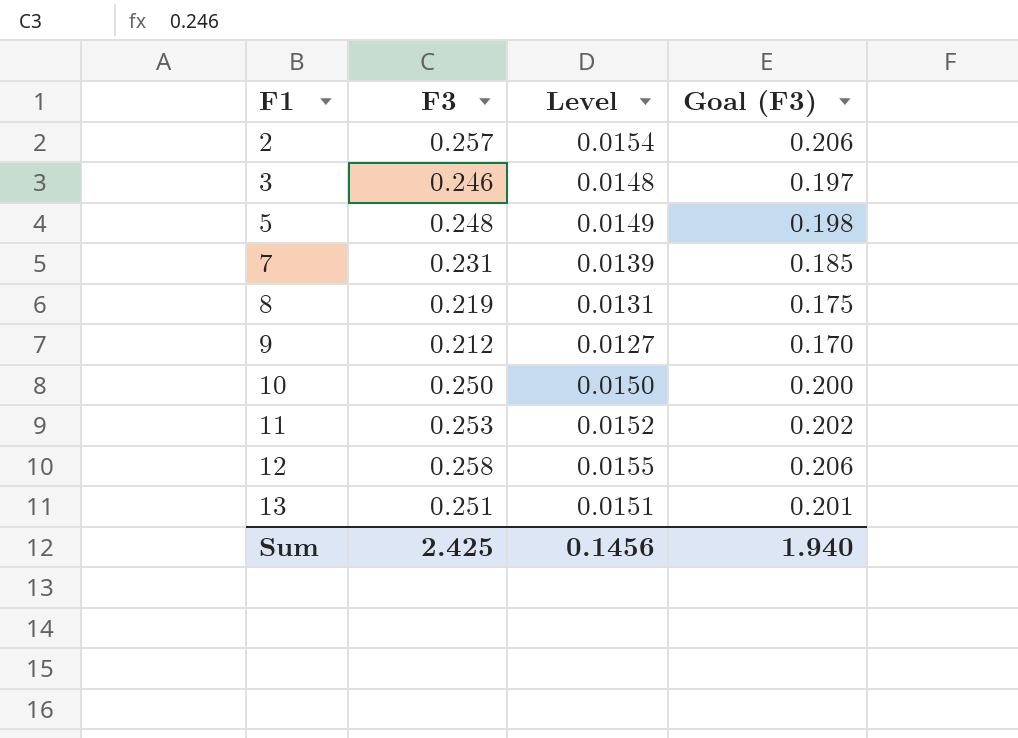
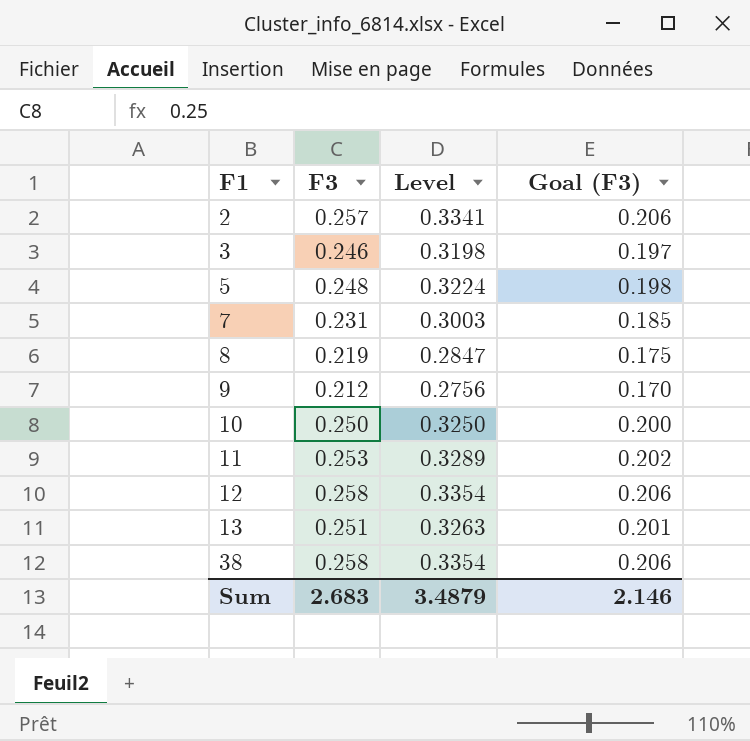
column Level | formula: [F3] * 0.06 -> [F3] * 1.3
row 38: none -> 0.258 | 0.3354 | 0.206
Sum | F3: 2.425 -> 2.683
Sum | Level: 0.1456 -> 3.4879
Sum | Goal (F3): 1.940 -> 2.146

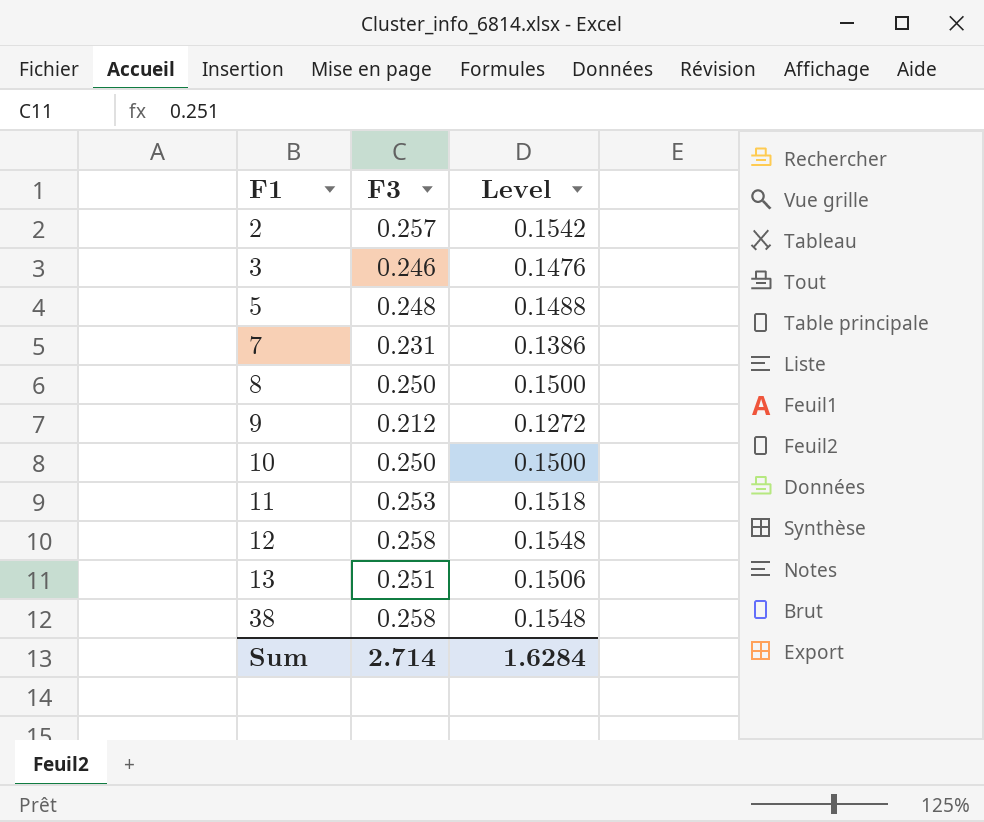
column Goal (F3) | formula: [F3] * 0.8 -> none
column Level | formula: [F3] * 1.3 -> [F3] * 0.6
8 | F3: 0.219 -> 0.250
Sum | F3: 2.683 -> 2.714
Sum | Level: 3.4879 -> 1.6284

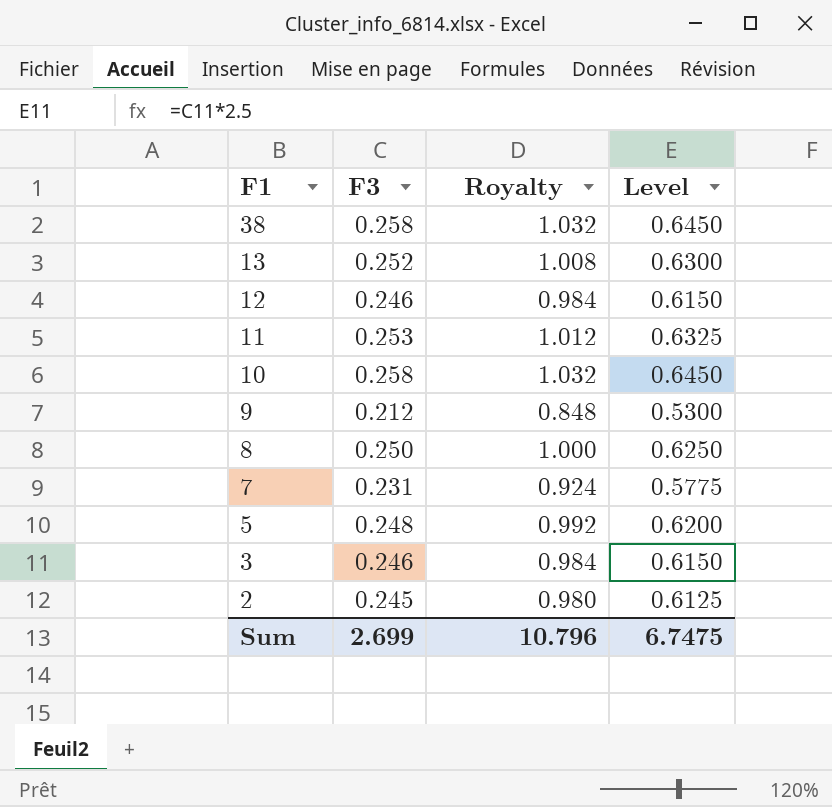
row order: F1 ascending -> F1 descending
column Royalty | formula: none -> [F3] * 4
column Level | formula: [F3] * 0.6 -> [F3] * 2.5
13 | F3: 0.251 -> 0.252
12 | F3: 0.258 -> 0.246
10 | F3: 0.250 -> 0.258
2 | F3: 0.257 -> 0.245
Sum | F3: 2.714 -> 2.699
Sum | Level: 1.6284 -> 6.7475

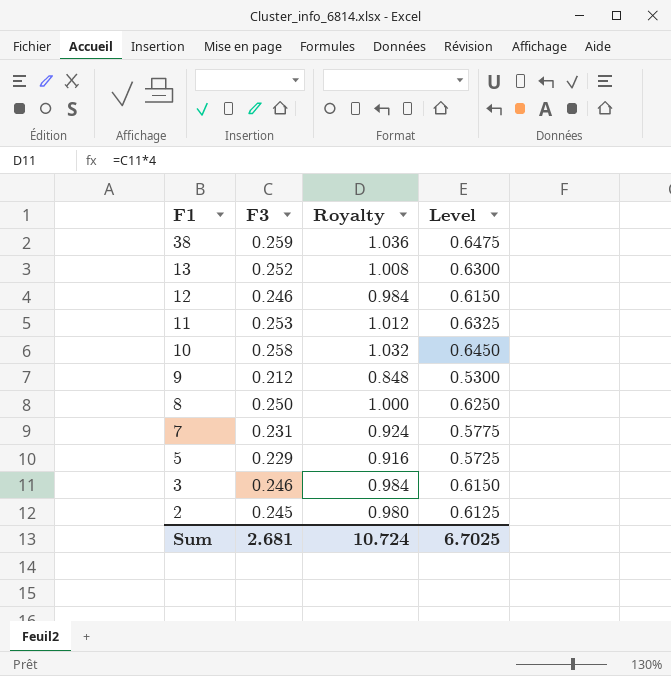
38 | F3: 0.258 -> 0.259
38 | Royalty: 1.032 -> 1.036
38 | Level: 0.6450 -> 0.6475
5 | F3: 0.248 -> 0.229
5 | Royalty: 0.992 -> 0.916
5 | Level: 0.6200 -> 0.5725
Sum | F3: 2.699 -> 2.681
Sum | Royalty: 10.796 -> 10.724
Sum | Level: 6.7475 -> 6.7025

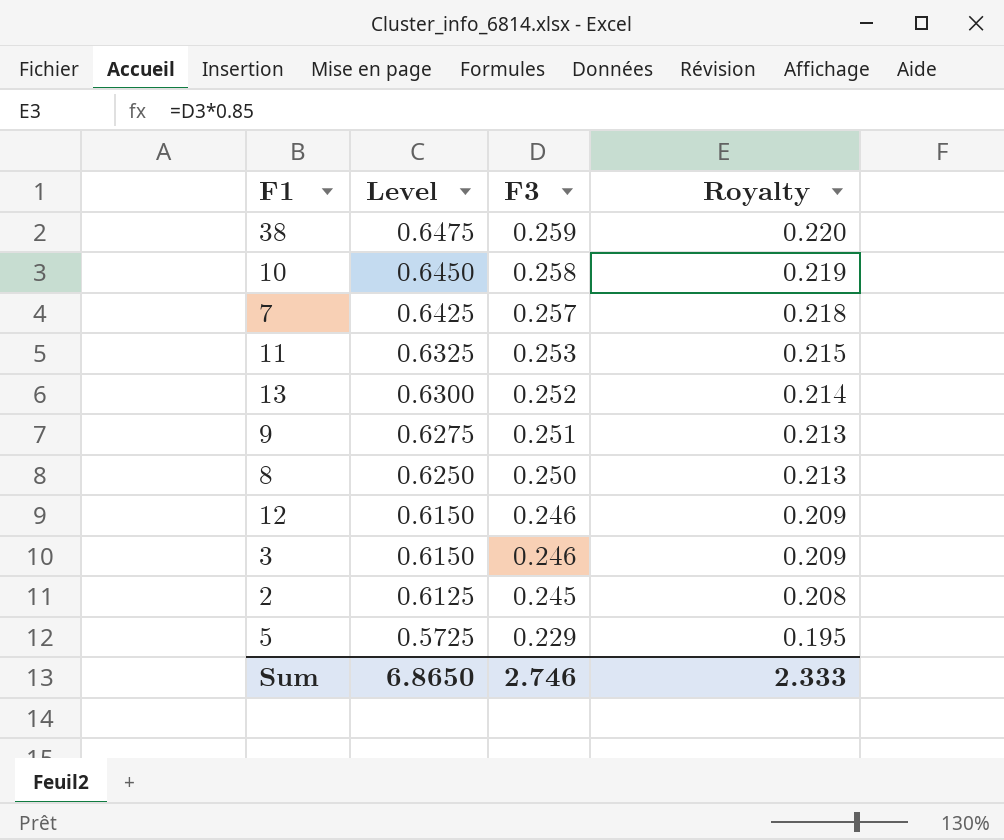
row order: F1 descending -> Level descending
column Level | position: 4 -> 2
column Royalty | formula: [F3] * 4 -> [F3] * 0.85
7 | Level: 0.5775 -> 0.6425
7 | F3: 0.231 -> 0.257
9 | Level: 0.5300 -> 0.6275
9 | F3: 0.212 -> 0.251
Sum | Level: 6.7025 -> 6.8650
Sum | F3: 2.681 -> 2.746
Sum | Royalty: 10.724 -> 2.333

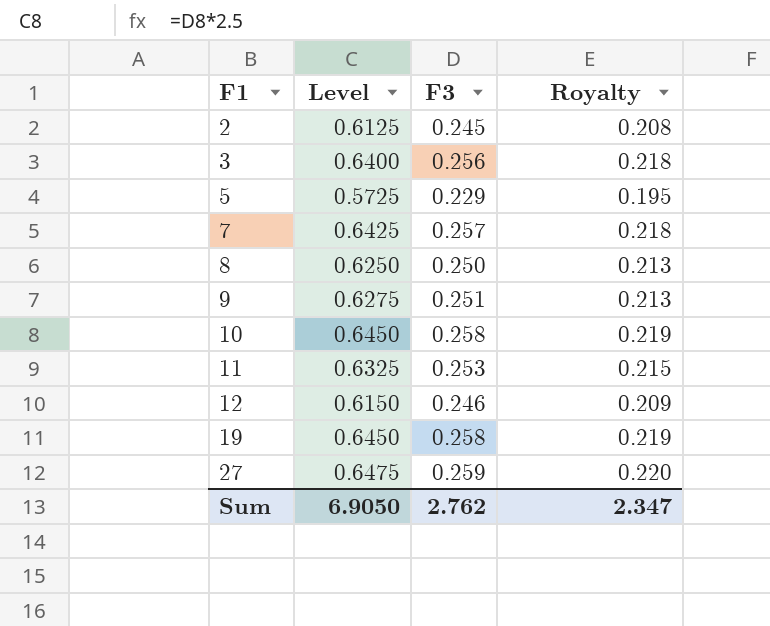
row order: Level descending -> F1 ascending
row 38: 0.6475 | 0.259 | 0.220 -> none
row 13: 0.6300 | 0.252 | 0.214 -> none
3 | Level: 0.6150 -> 0.6400
3 | F3: 0.246 -> 0.256
3 | Royalty: 0.209 -> 0.218
row 19: none -> 0.6450 | 0.258 | 0.219
row 27: none -> 0.6475 | 0.259 | 0.220
Sum | Level: 6.8650 -> 6.9050
Sum | F3: 2.746 -> 2.762
Sum | Royalty: 2.333 -> 2.347

